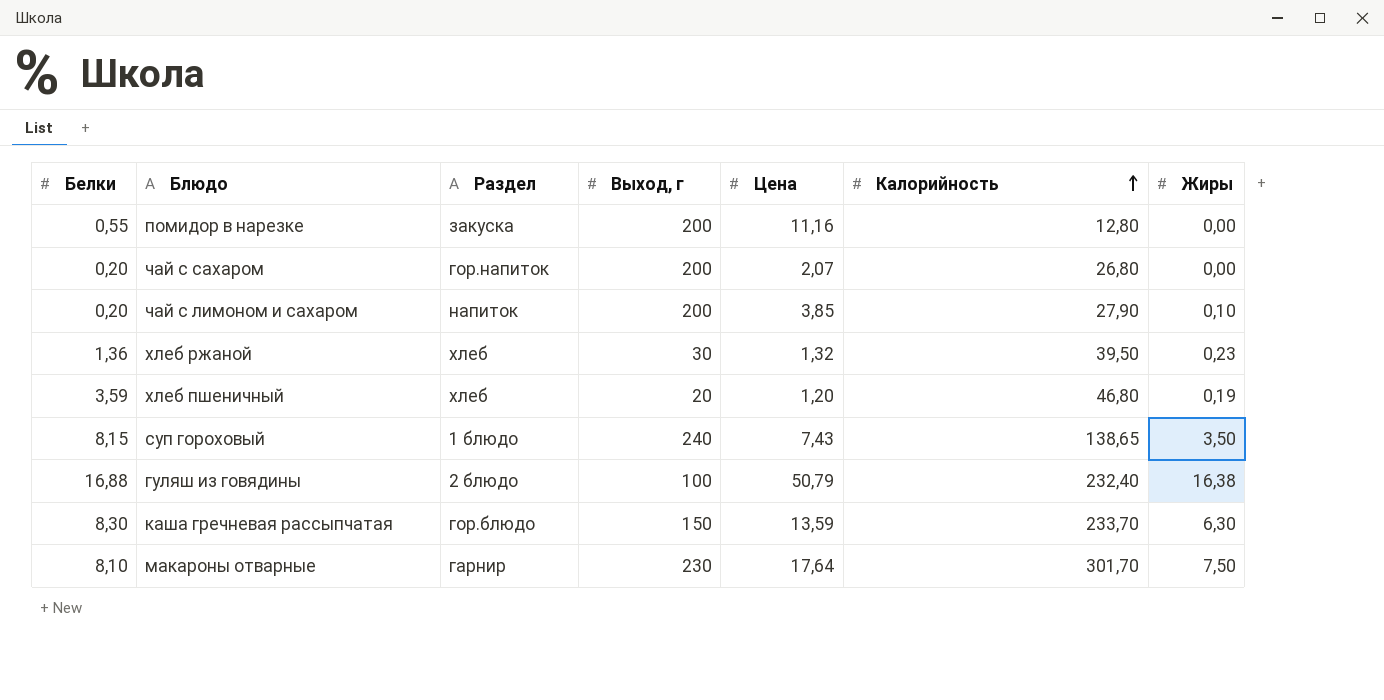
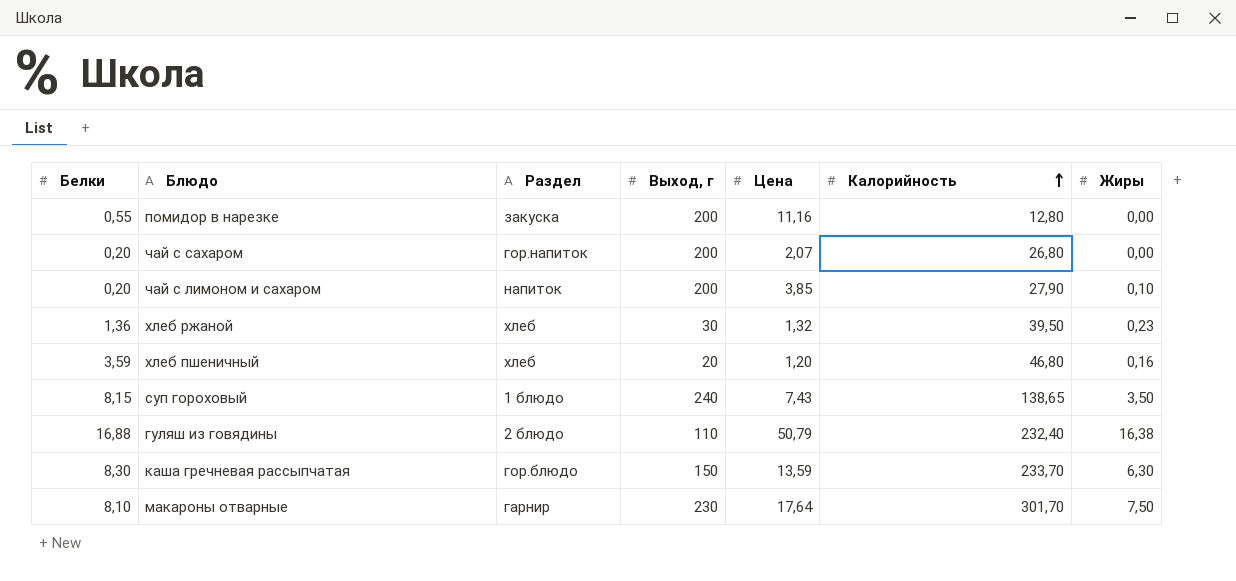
хлеб пшеничный | Жиры: 0,19 -> 0,16
гуляш из говядины | Выход, г: 100 -> 110

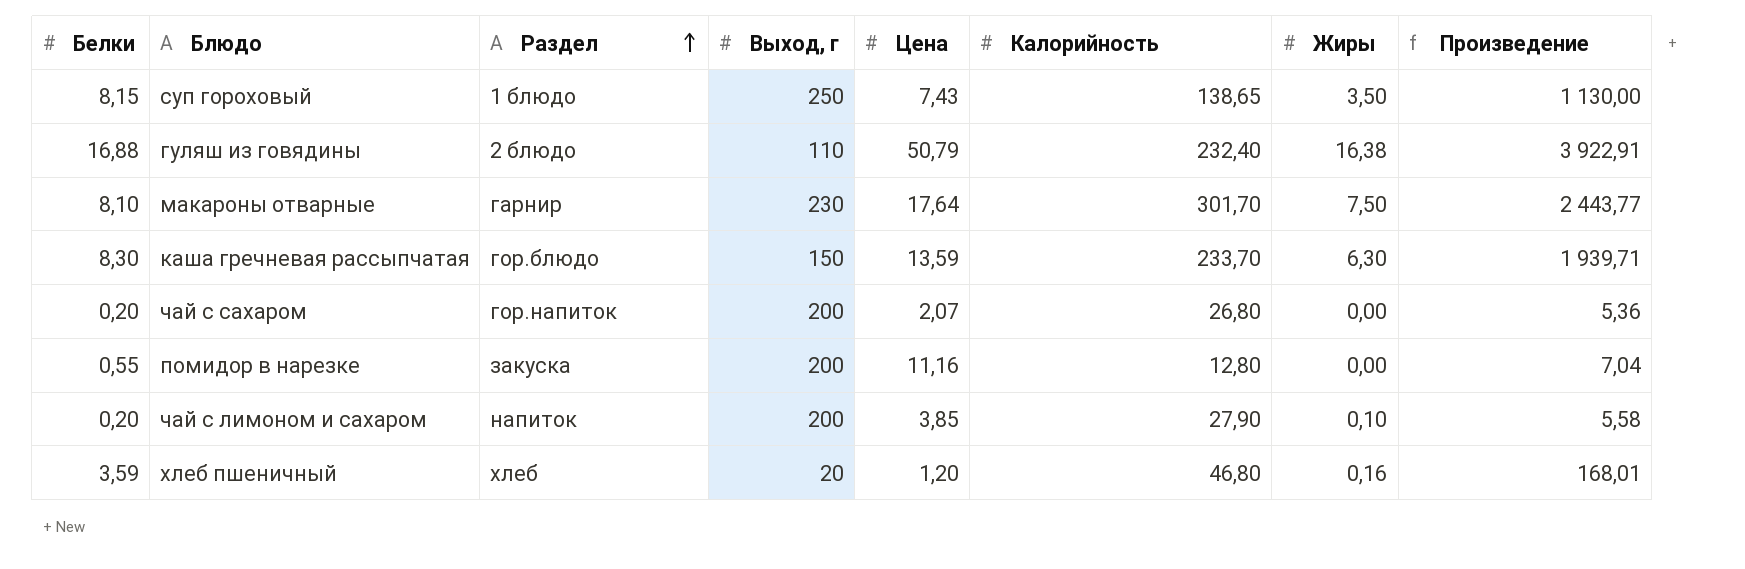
row order: Калорийность ascending -> Раздел ascending
column Произведение | formula: none -> [Белки] * [Калорийность]
row хлеб ржаной: 1,36 | хлеб | 30 | 1,32 | 39,50 | 0,23 -> none
суп гороховый | Выход, г: 240 -> 250

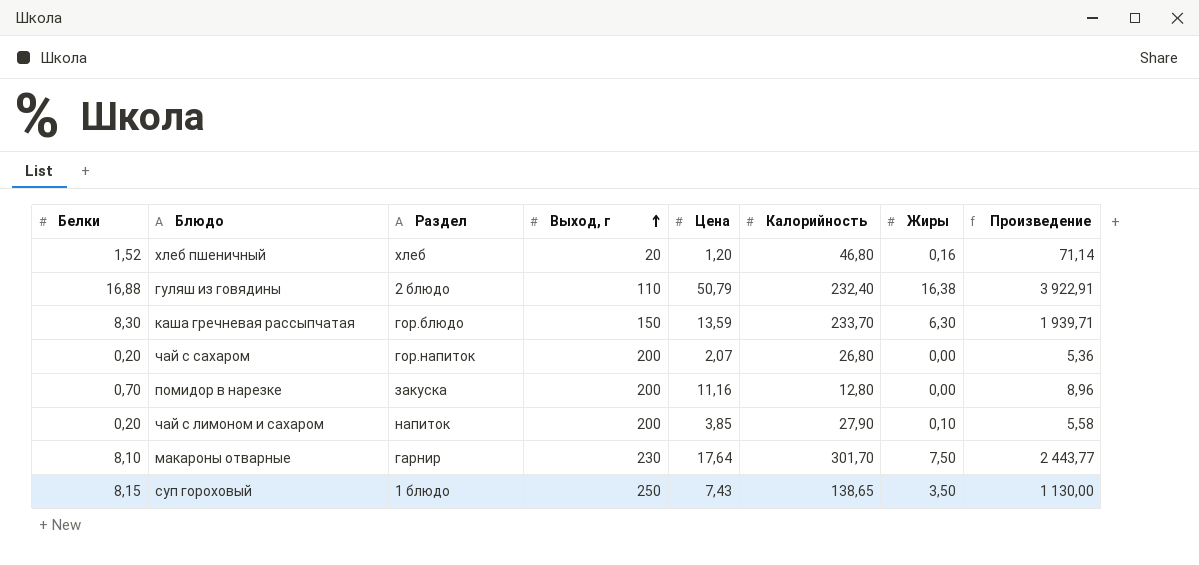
row order: Раздел ascending -> Выход, г ascending
хлеб пшеничный | Белки: 3,59 -> 1,52
хлеб пшеничный | Произведение: 168,01 -> 71,14
помидор в нарезке | Белки: 0,55 -> 0,70
помидор в нарезке | Произведение: 7,04 -> 8,96

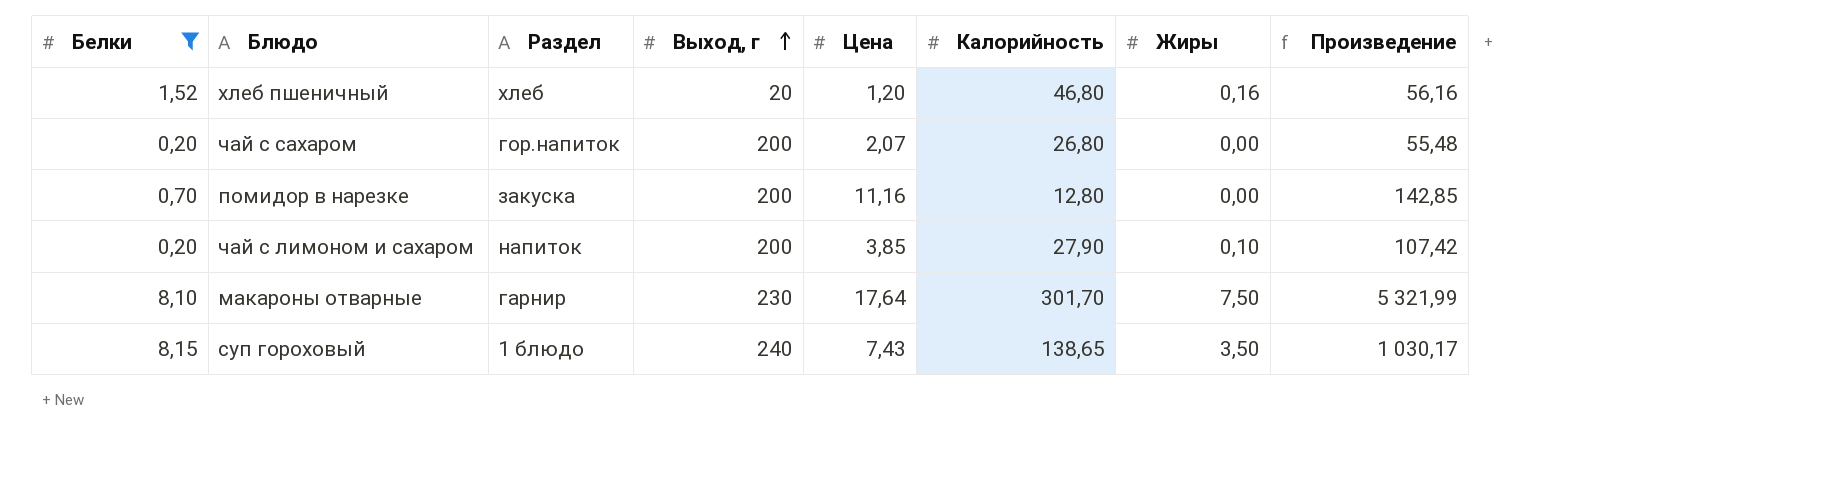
filter: none -> Белки <= 8,15
column Произведение | formula: [Белки] * [Калорийность] -> [Цена] * [Калорийность]
суп гороховый | Выход, г: 250 -> 240

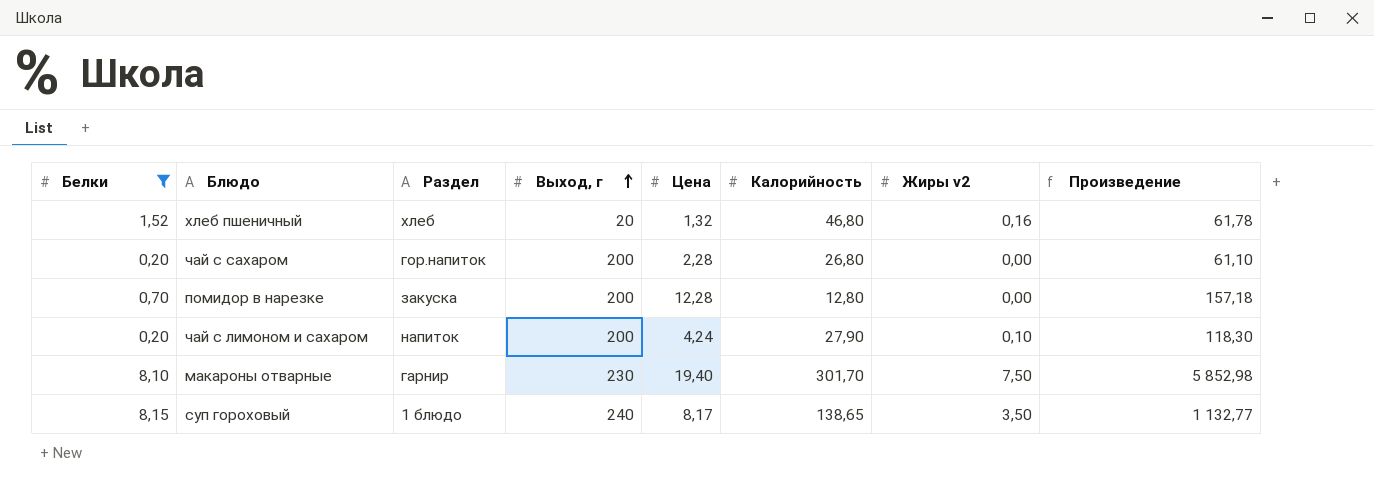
column name: Жиры -> Жиры v2
хлеб пшеничный | Цена: 1,20 -> 1,32
хлеб пшеничный | Произведение: 56,16 -> 61,78
чай с сахаром | Цена: 2,07 -> 2,28
чай с сахаром | Произведение: 55,48 -> 61,10
помидор в нарезке | Цена: 11,16 -> 12,28
помидор в нарезке | Произведение: 142,85 -> 157,18
чай с лимоном и сахаром | Цена: 3,85 -> 4,24
чай с лимоном и сахаром | Произведение: 107,42 -> 118,30
макароны отварные | Цена: 17,64 -> 19,40
макароны отварные | Произведение: 5 321,99 -> 5 852,98
суп гороховый | Цена: 7,43 -> 8,17
суп гороховый | Произведение: 1 030,17 -> 1 132,77

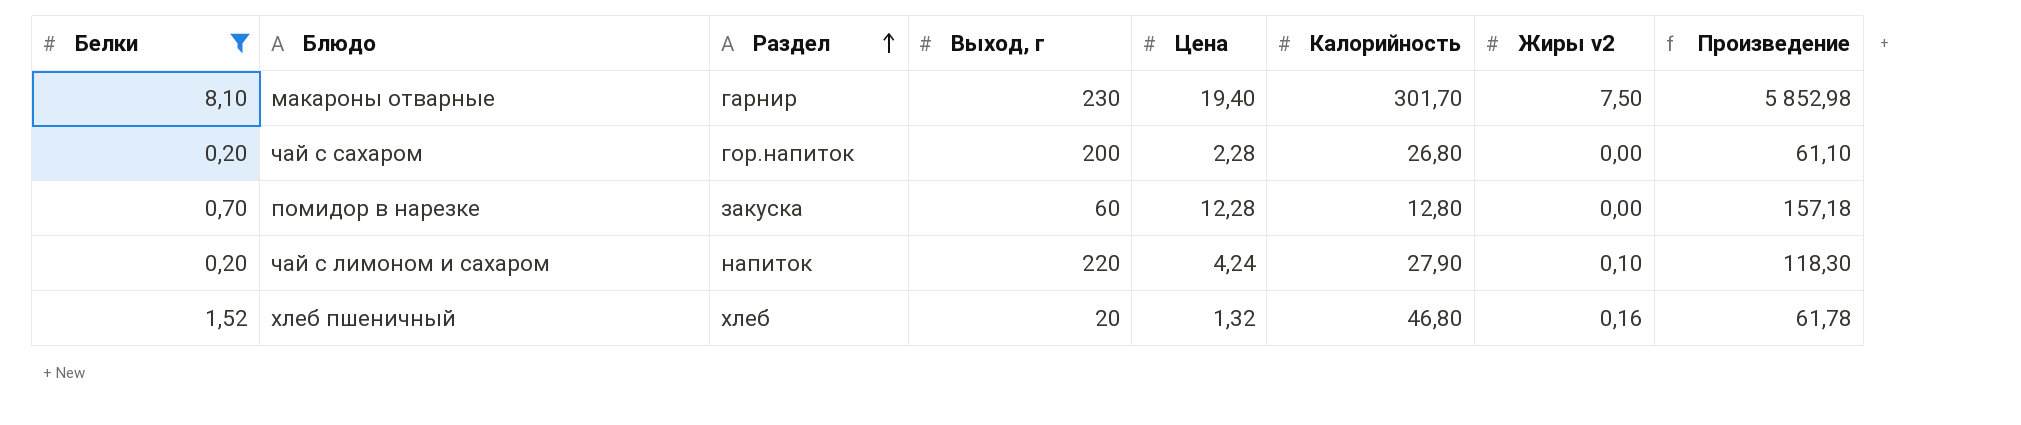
row order: Выход, г ascending -> Раздел ascending
row суп гороховый: 8,15 | 1 блюдо | 240 | 8,17 | 138,65 | 3,50 | 1 132,77 -> none
помидор в нарезке | Выход, г: 200 -> 60
чай с лимоном и сахаром | Выход, г: 200 -> 220

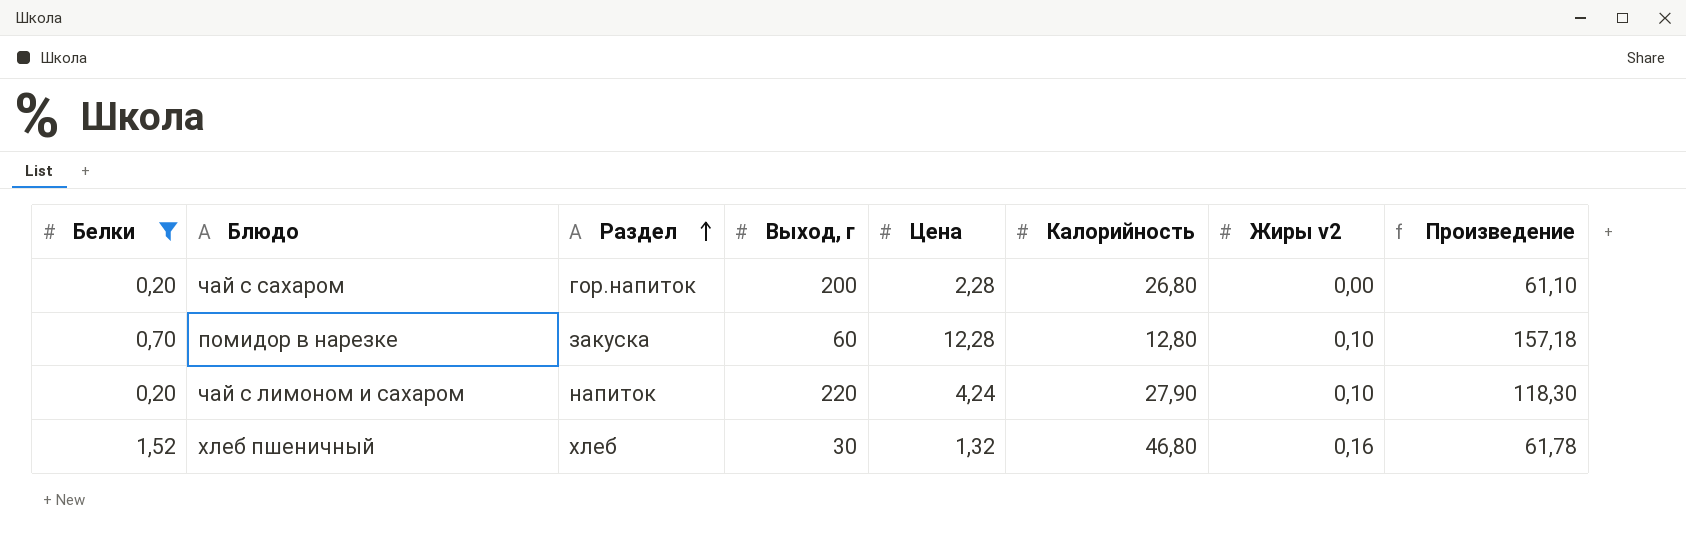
row макароны отварные: 8,10 | гарнир | 230 | 19,40 | 301,70 | 7,50 | 5 852,98 -> none
помидор в нарезке | Жиры v2: 0,00 -> 0,10
хлеб пшеничный | Выход, г: 20 -> 30

